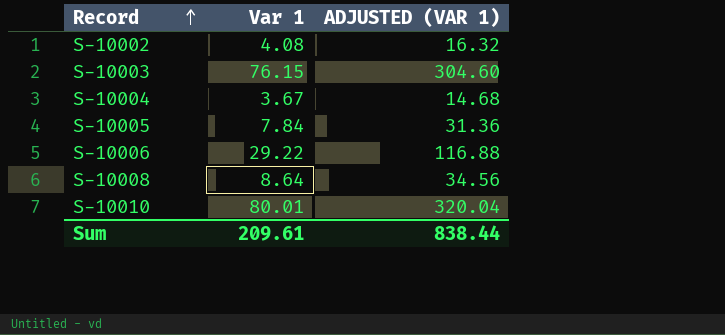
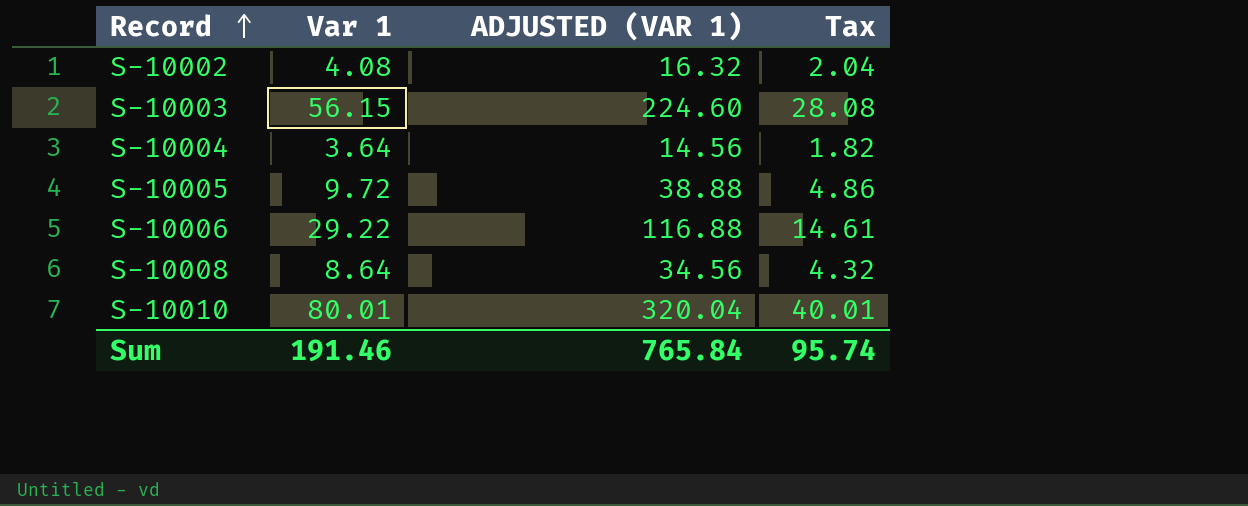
column Tax | formula: none -> [Var 1] * 0.5
S-10003 | Var 1: 76.15 -> 56.15
S-10003 | ADJUSTED (VAR 1): 304.60 -> 224.60
S-10004 | Var 1: 3.67 -> 3.64
S-10004 | ADJUSTED (VAR 1): 14.68 -> 14.56
S-10005 | Var 1: 7.84 -> 9.72
S-10005 | ADJUSTED (VAR 1): 31.36 -> 38.88
Sum | Var 1: 209.61 -> 191.46
Sum | ADJUSTED (VAR 1): 838.44 -> 765.84

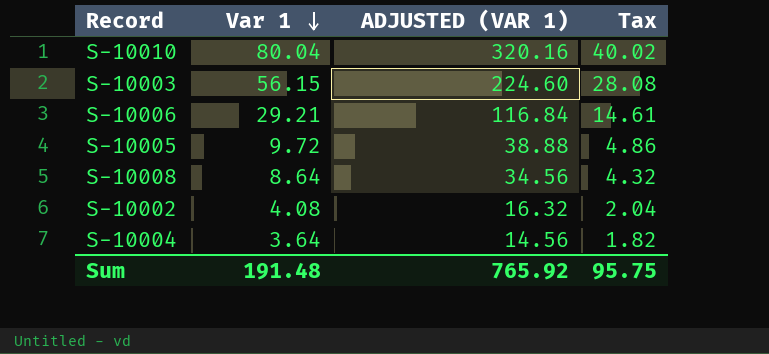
row order: Record ascending -> Var 1 descending
S-10010 | Var 1: 80.01 -> 80.04
S-10010 | ADJUSTED (VAR 1): 320.04 -> 320.16
S-10010 | Tax: 40.01 -> 40.02
S-10006 | Var 1: 29.22 -> 29.21
S-10006 | ADJUSTED (VAR 1): 116.88 -> 116.84
Sum | Var 1: 191.46 -> 191.48
Sum | ADJUSTED (VAR 1): 765.84 -> 765.92
Sum | Tax: 95.74 -> 95.75

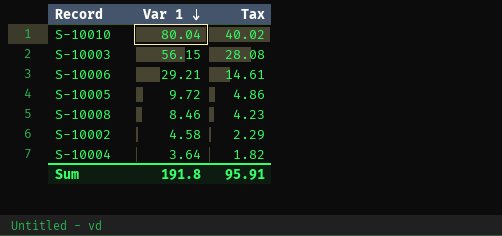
column ADJUSTED (VAR 1) | formula: [Var 1] * 4 -> none
S-10008 | Var 1: 8.64 -> 8.46
S-10008 | Tax: 4.32 -> 4.23
S-10002 | Var 1: 4.08 -> 4.58
S-10002 | Tax: 2.04 -> 2.29
Sum | Var 1: 191.48 -> 191.8
Sum | Tax: 95.75 -> 95.91

